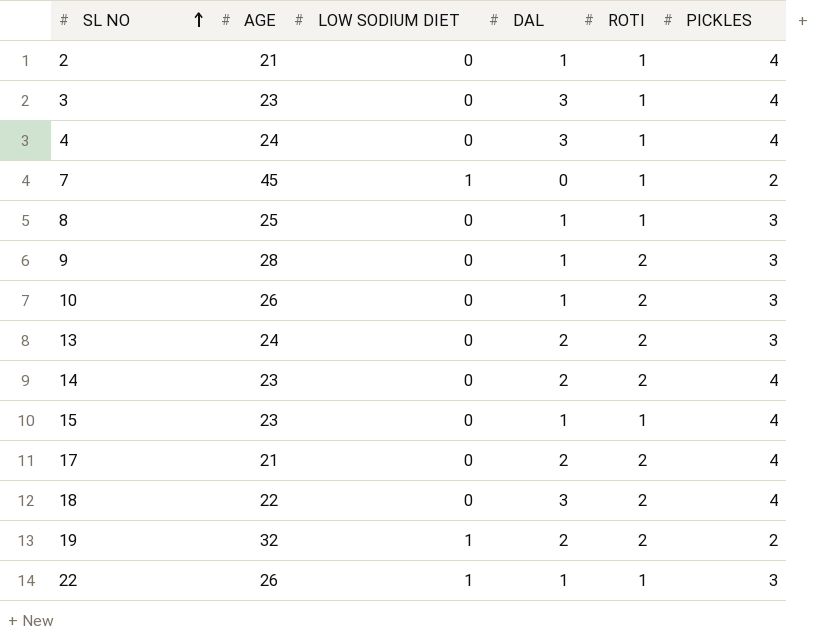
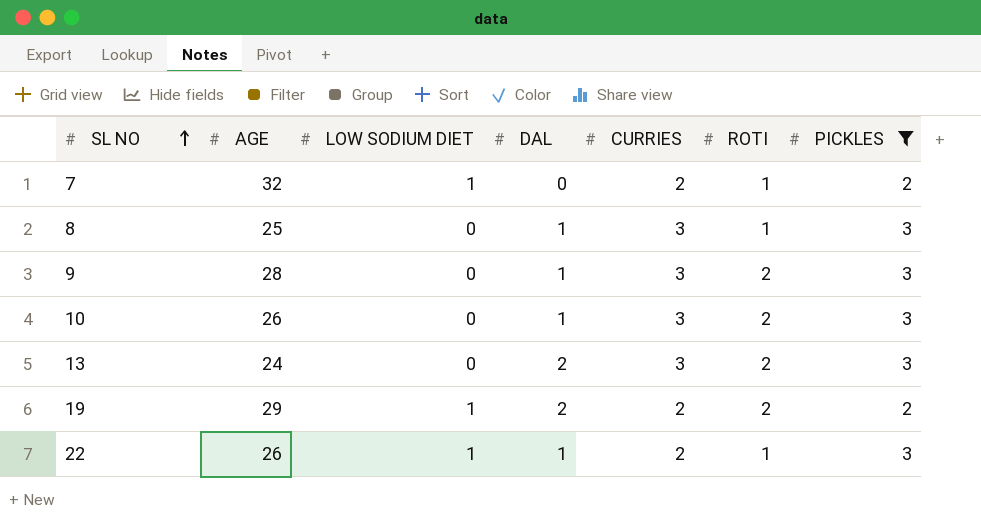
filter: none -> PICKLES != 4
column CURRIES | position: none -> 5
7 | AGE: 45 -> 32
19 | AGE: 32 -> 29

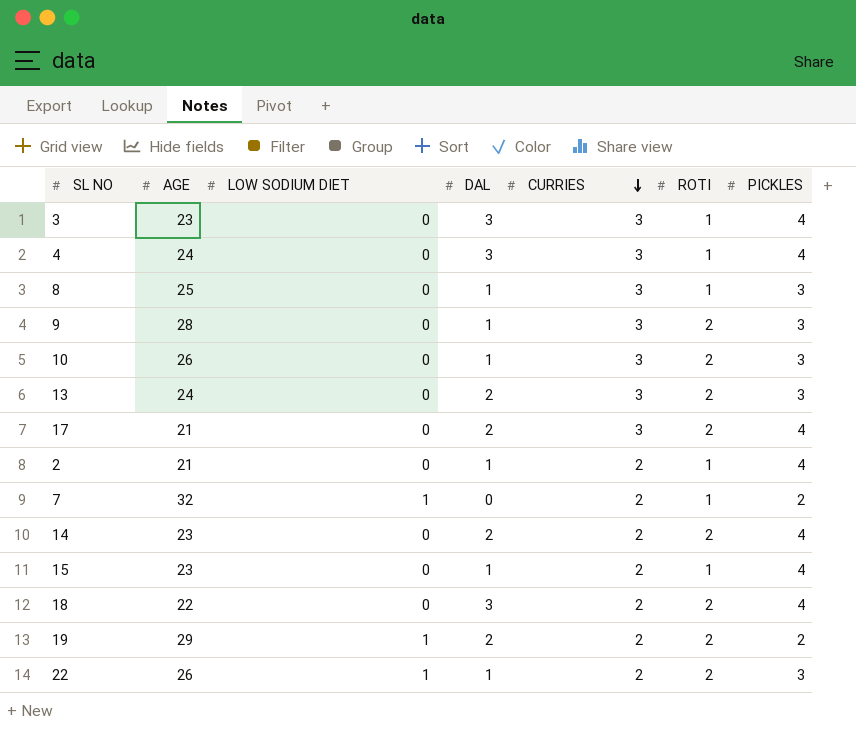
filter: PICKLES != 4 -> none
row order: SL NO ascending -> CURRIES descending
22 | ROTI: 1 -> 2

